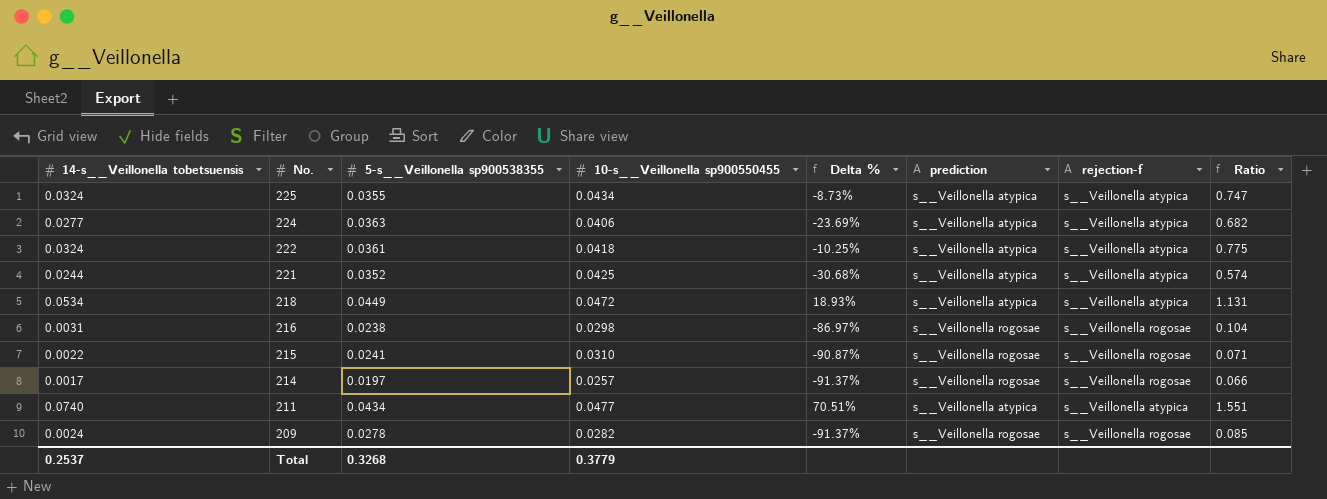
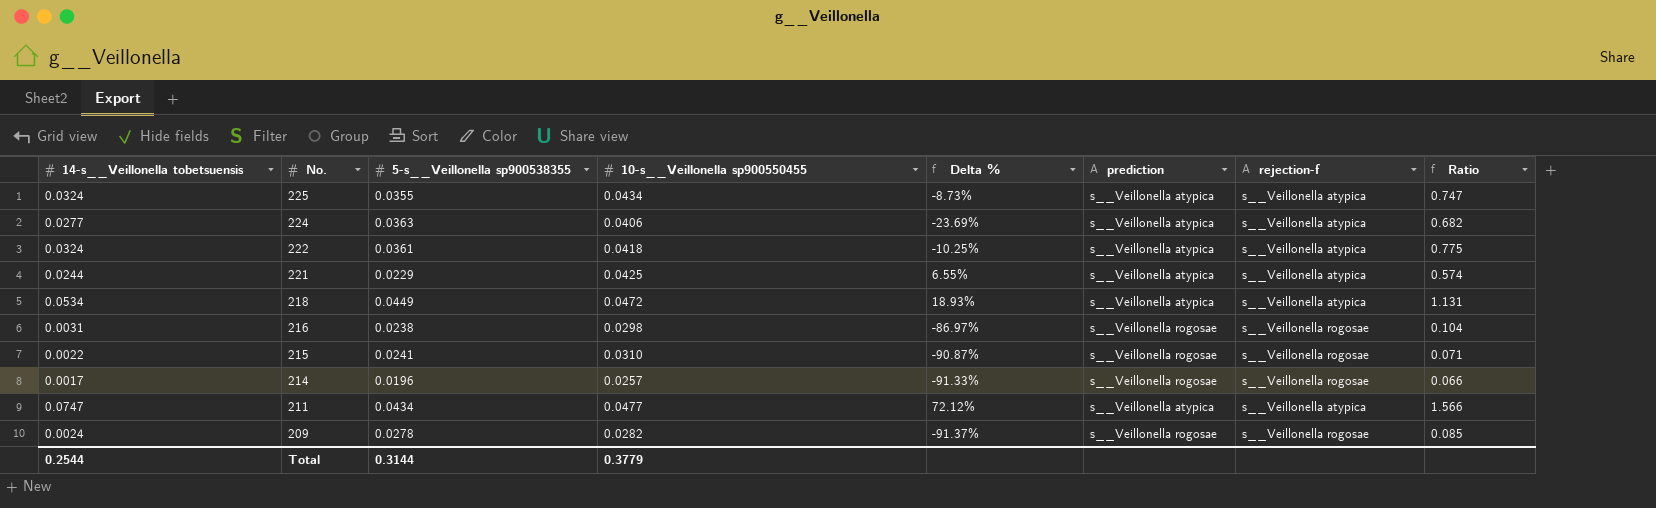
221 | 5-s__Veillonella sp900538355: 0.0352 -> 0.0229
221 | Delta %: -30.68% -> 6.55%
214 | 5-s__Veillonella sp900538355: 0.0197 -> 0.0196
214 | Delta %: -91.37% -> -91.33%
211 | 14-s__Veillonella tobetsuensis: 0.0740 -> 0.0747
211 | Delta %: 70.51% -> 72.12%
211 | Ratio: 1.551 -> 1.566
Total | 14-s__Veillonella tobetsuensis: 0.2537 -> 0.2544
Total | 5-s__Veillonella sp900538355: 0.3268 -> 0.3144

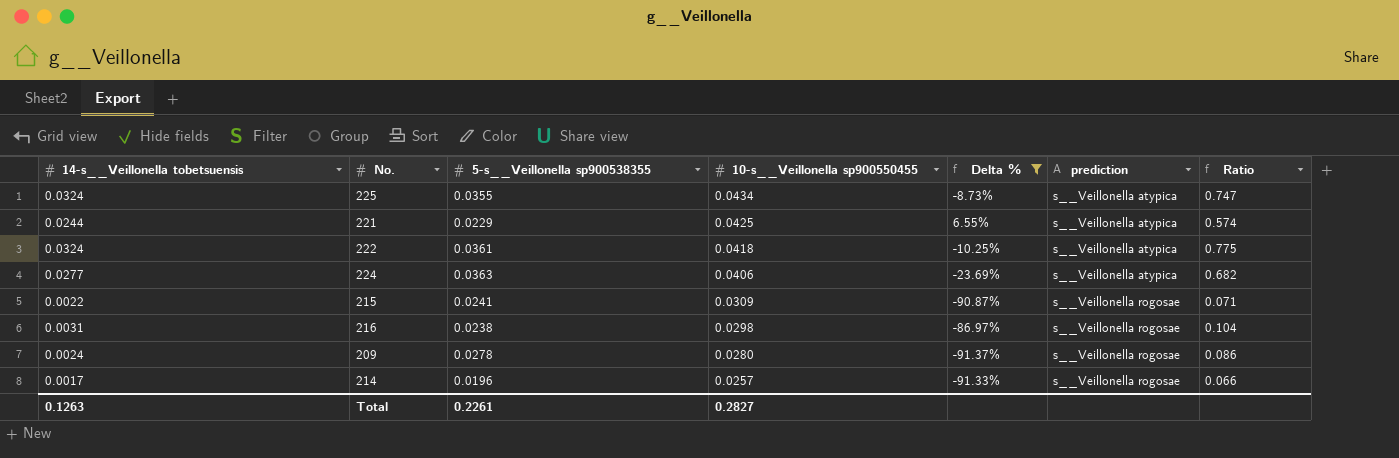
filter: none -> Delta % <= 6.55%
row order: No. descending -> 10-s__Veillonella sp900550455 descending
column rejection-f | position: 7 -> none
215 | 10-s__Veillonella sp900550455: 0.0310 -> 0.0309
209 | 10-s__Veillonella sp900550455: 0.0282 -> 0.0280
209 | Ratio: 0.085 -> 0.086
Total | 14-s__Veillonella tobetsuensis: 0.2544 -> 0.1263
Total | 5-s__Veillonella sp900538355: 0.3144 -> 0.2261
Total | 10-s__Veillonella sp900550455: 0.3779 -> 0.2827

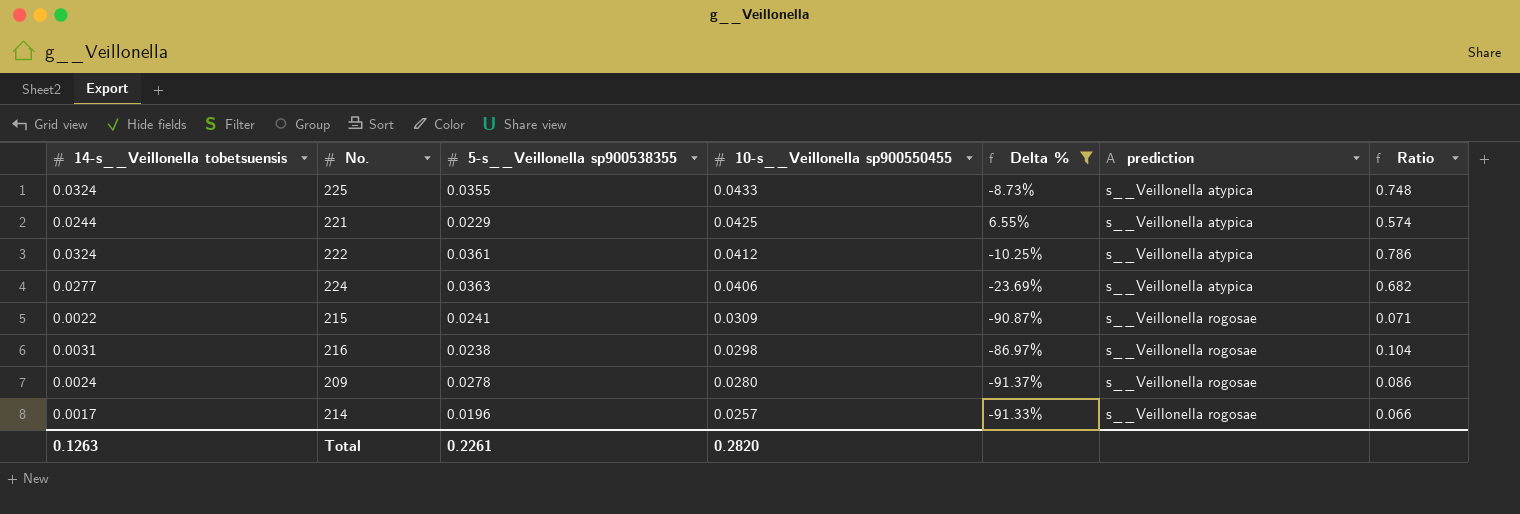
225 | 10-s__Veillonella sp900550455: 0.0434 -> 0.0433
225 | Ratio: 0.747 -> 0.748
222 | 10-s__Veillonella sp900550455: 0.0418 -> 0.0412
222 | Ratio: 0.775 -> 0.786
Total | 10-s__Veillonella sp900550455: 0.2827 -> 0.2820

